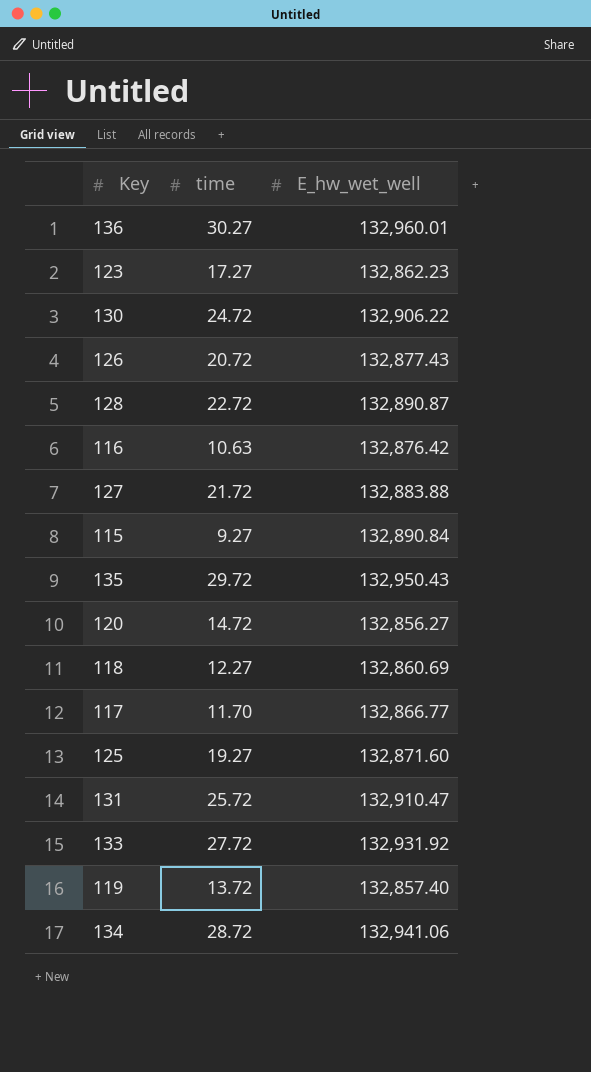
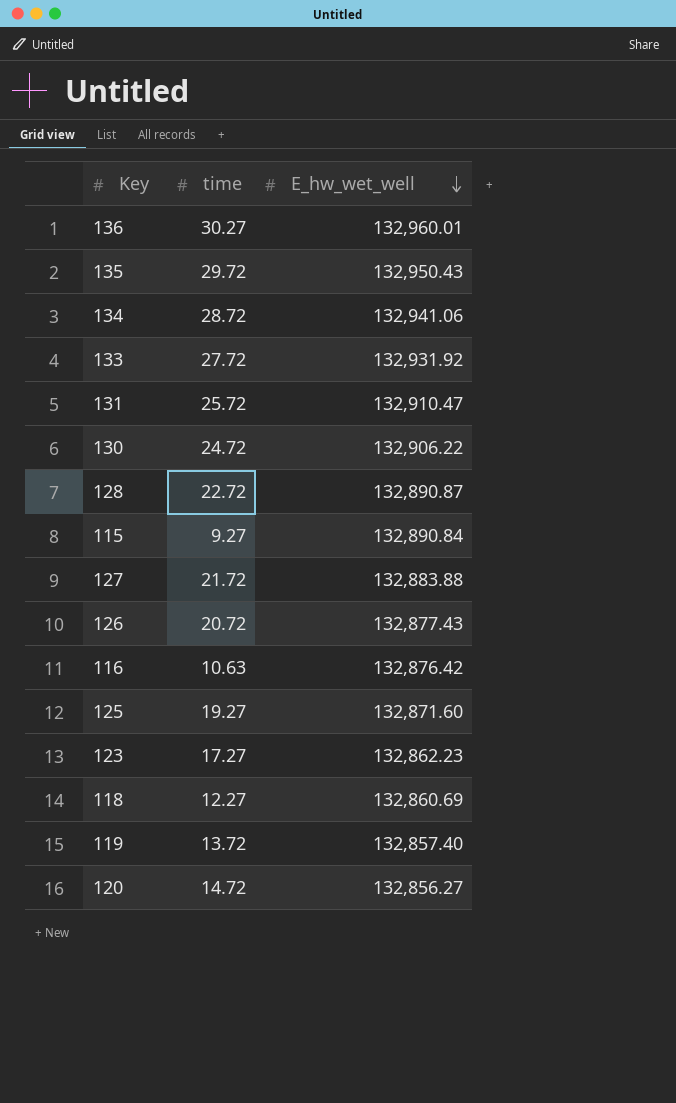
row order: none -> E_hw_wet_well descending
row 117: 11.70 | 132,866.77 -> none

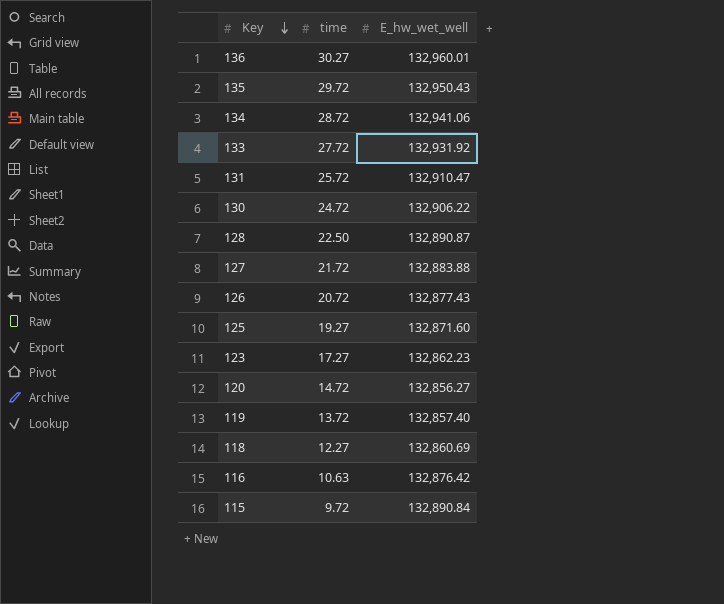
row order: E_hw_wet_well descending -> Key descending
128 | time: 22.72 -> 22.50
115 | time: 9.27 -> 9.72

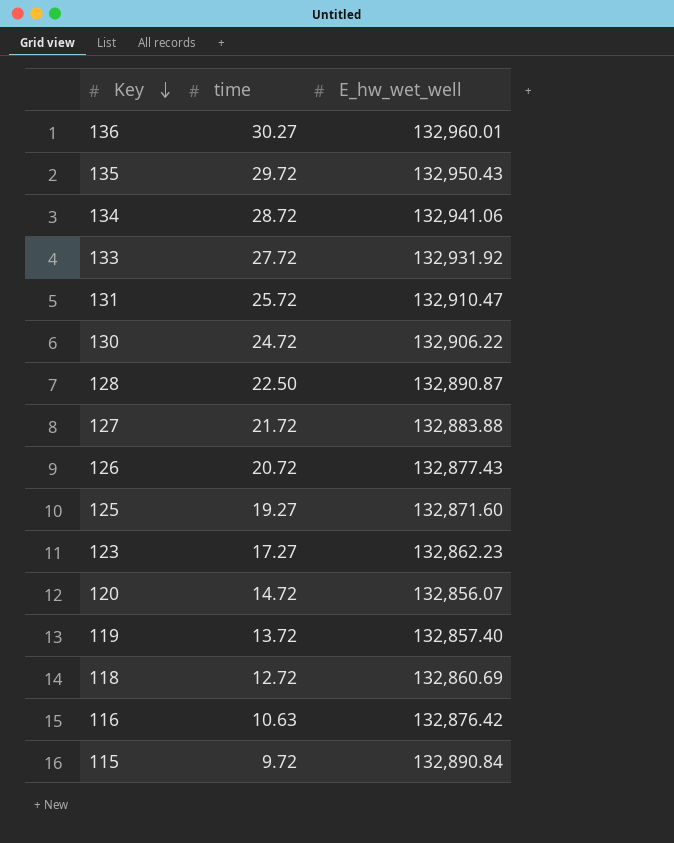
120 | E_hw_wet_well: 132,856.27 -> 132,856.07
118 | time: 12.27 -> 12.72

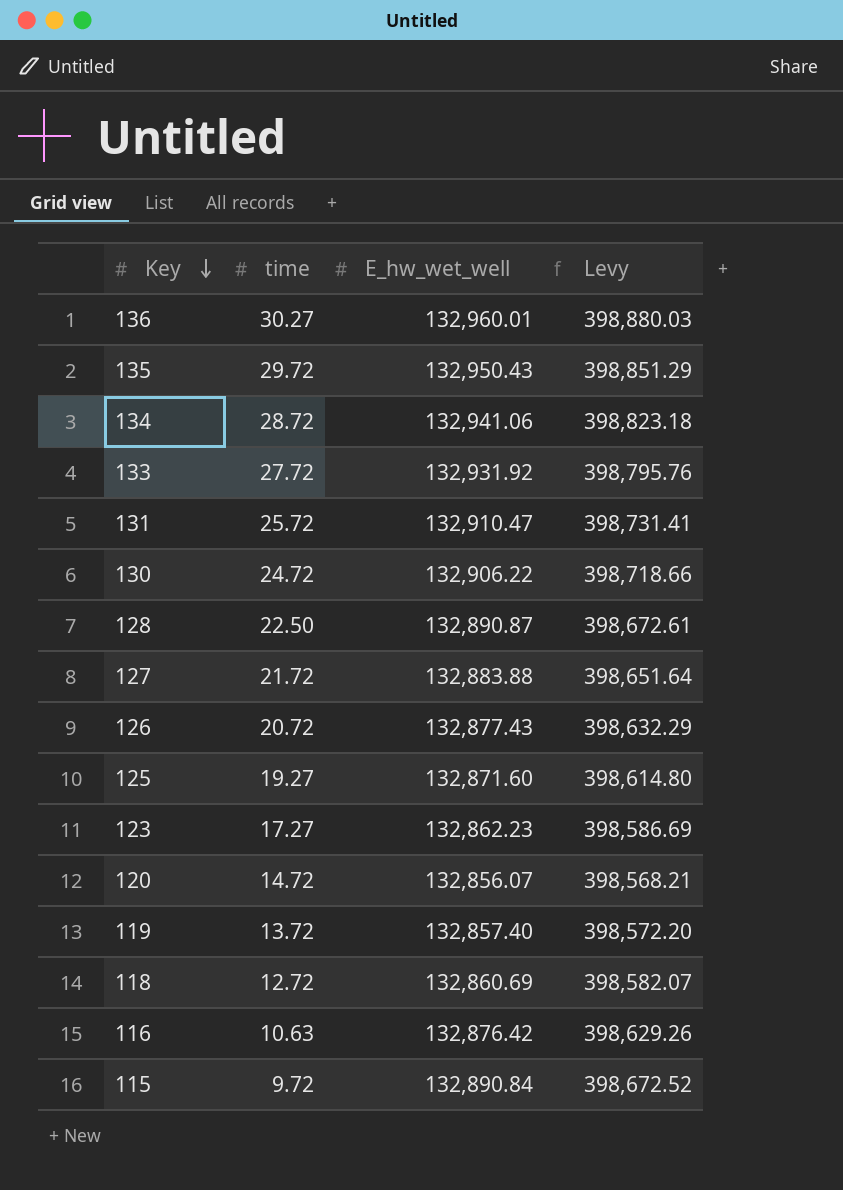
column Levy | formula: none -> [E_hw_wet_well] * 3

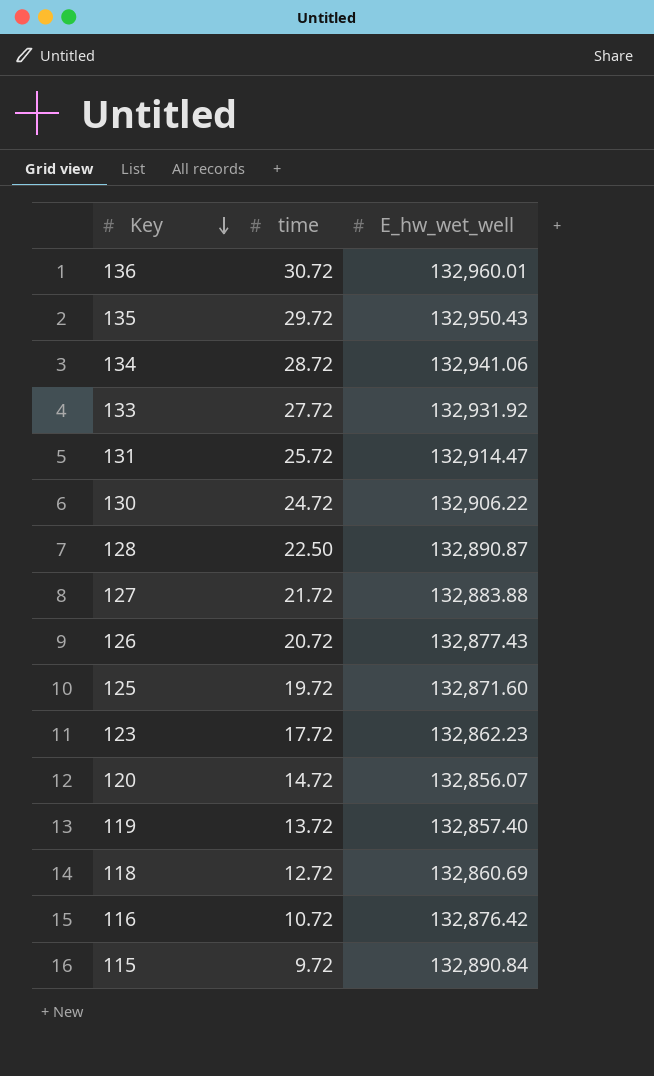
column Levy | formula: [E_hw_wet_well] * 3 -> none
136 | time: 30.27 -> 30.72
131 | E_hw_wet_well: 132,910.47 -> 132,914.47
125 | time: 19.27 -> 19.72
123 | time: 17.27 -> 17.72
116 | time: 10.63 -> 10.72

